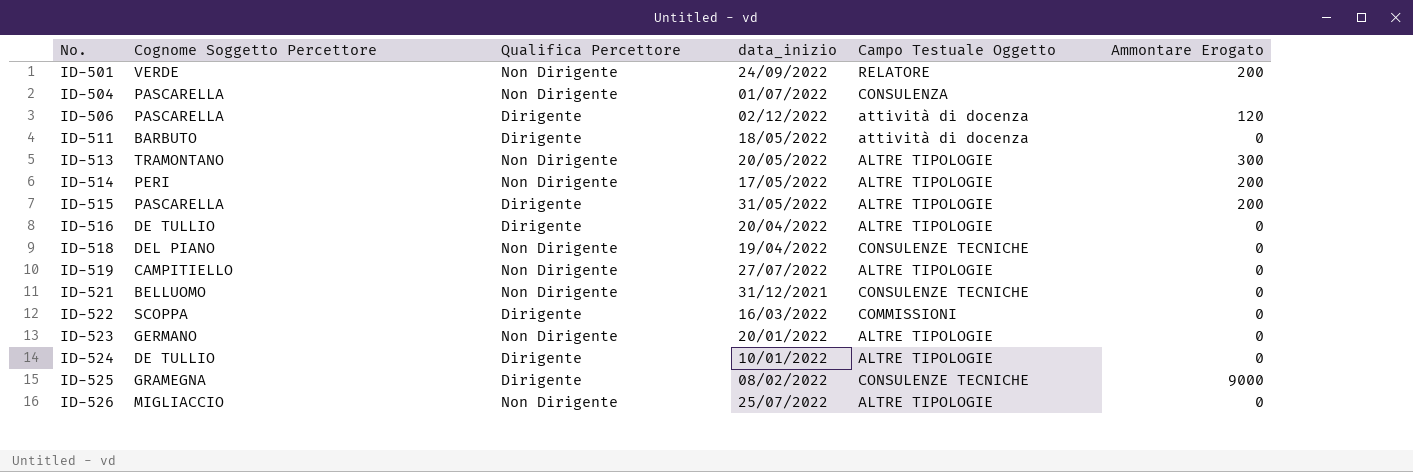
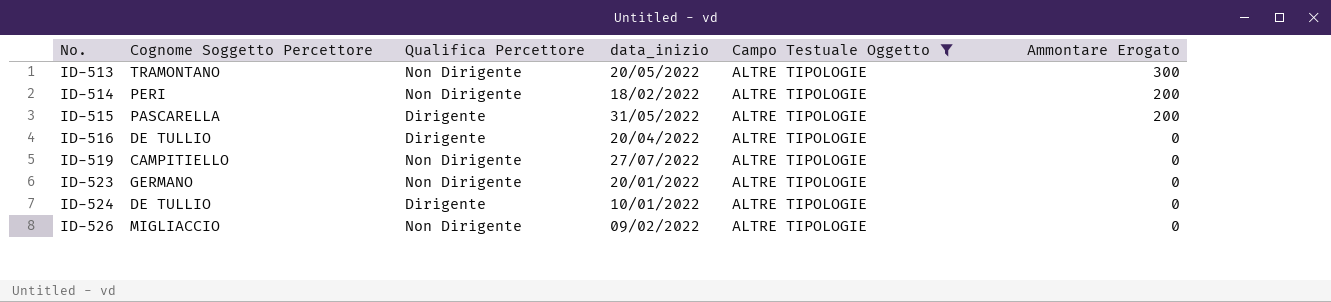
filter: none -> Campo Testuale Oggetto = ALTRE TIPOLOGIE
ID-514 | data_inizio: 17/05/2022 -> 18/02/2022
ID-526 | data_inizio: 25/07/2022 -> 09/02/2022

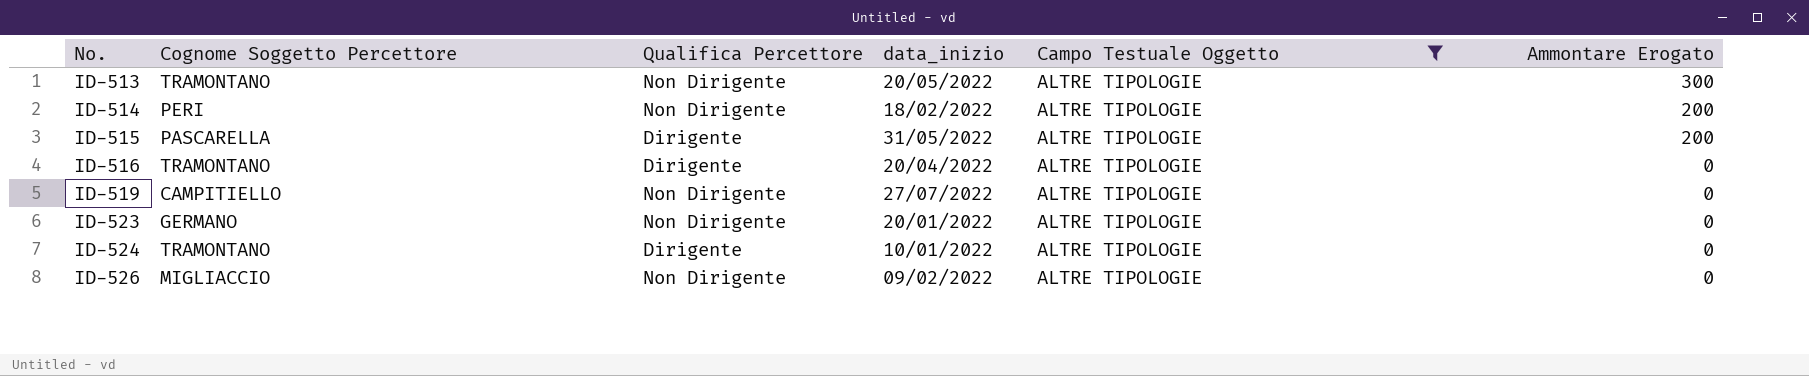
ID-516 | Cognome Soggetto Percettore: DE TULLIO -> TRAMONTANO
ID-524 | Cognome Soggetto Percettore: DE TULLIO -> TRAMONTANO

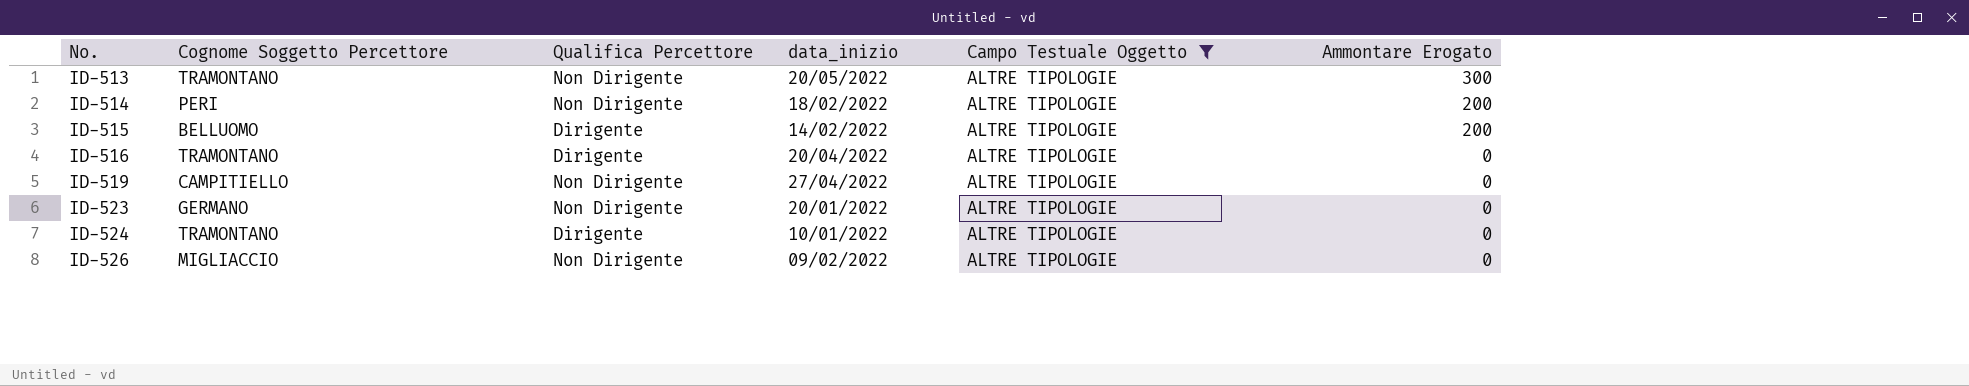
ID-515 | Cognome Soggetto Percettore: PASCARELLA -> BELLUOMO
ID-515 | data_inizio: 31/05/2022 -> 14/02/2022
ID-519 | data_inizio: 27/07/2022 -> 27/04/2022

